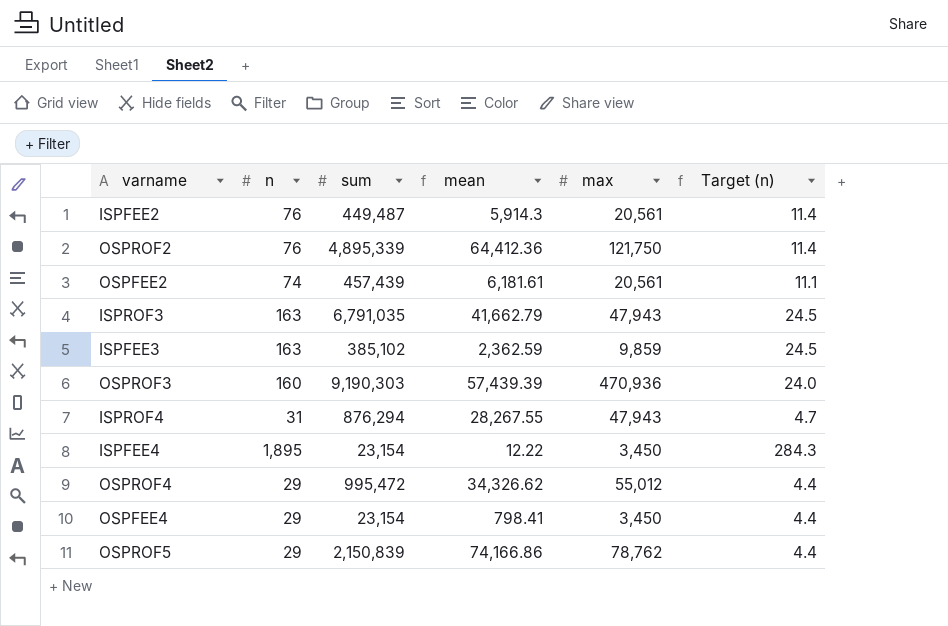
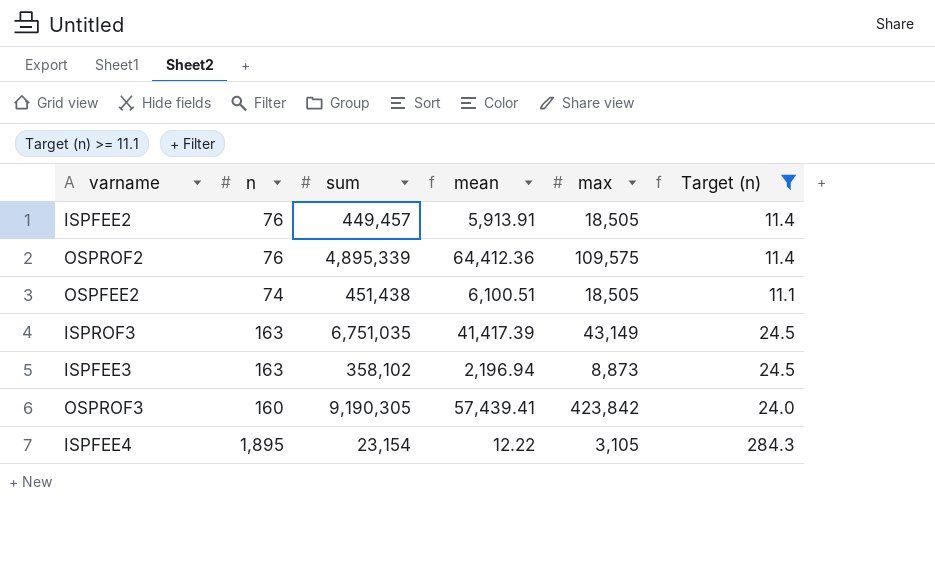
filter: none -> Target (n) >= 11.1
ISPFEE2 | sum: 449,487 -> 449,457
ISPFEE2 | mean: 5,914.3 -> 5,913.91
ISPFEE2 | max: 20,561 -> 18,505
OSPROF2 | max: 121,750 -> 109,575
OSPFEE2 | sum: 457,439 -> 451,438
OSPFEE2 | mean: 6,181.61 -> 6,100.51
OSPFEE2 | max: 20,561 -> 18,505
ISPROF3 | sum: 6,791,035 -> 6,751,035
ISPROF3 | mean: 41,662.79 -> 41,417.39
ISPROF3 | max: 47,943 -> 43,149
ISPFEE3 | sum: 385,102 -> 358,102
ISPFEE3 | mean: 2,362.59 -> 2,196.94
ISPFEE3 | max: 9,859 -> 8,873
OSPROF3 | sum: 9,190,303 -> 9,190,305
OSPROF3 | mean: 57,439.39 -> 57,439.41
OSPROF3 | max: 470,936 -> 423,842
ISPFEE4 | max: 3,450 -> 3,105

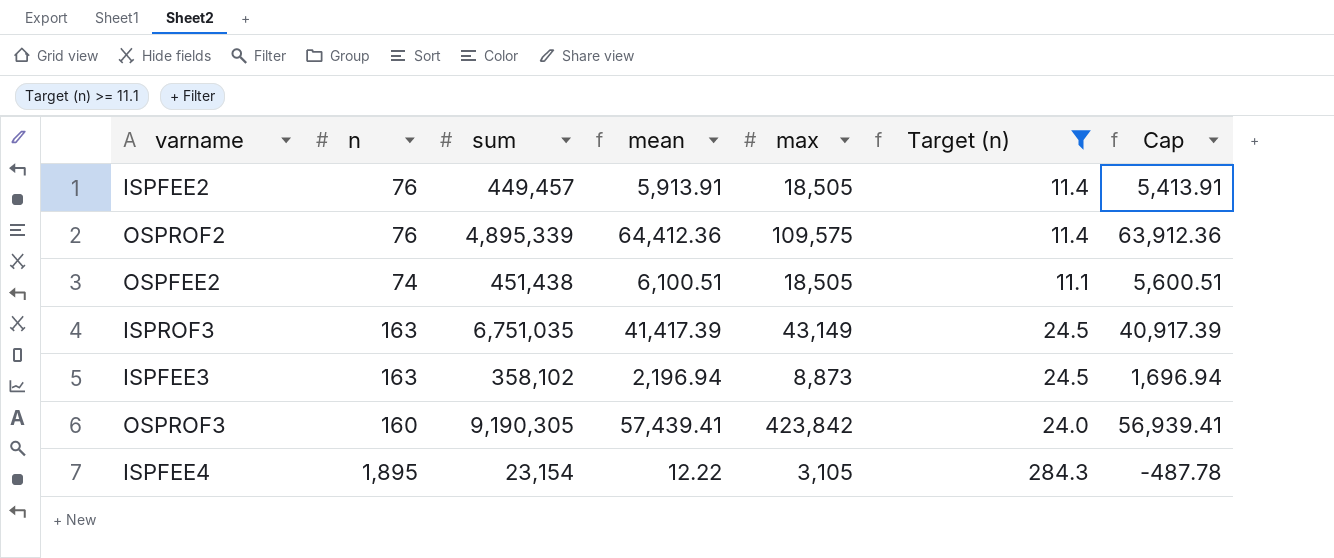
column Cap | formula: none -> [mean] - 500

